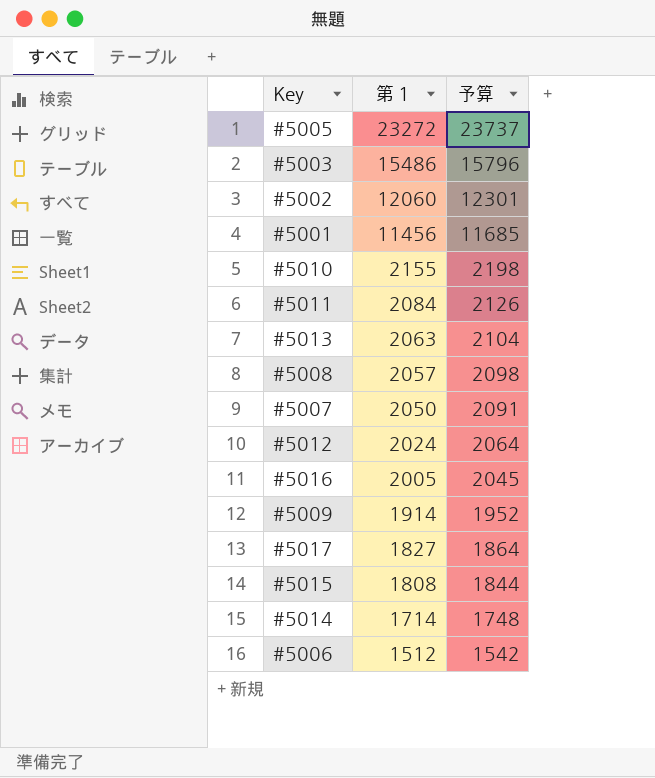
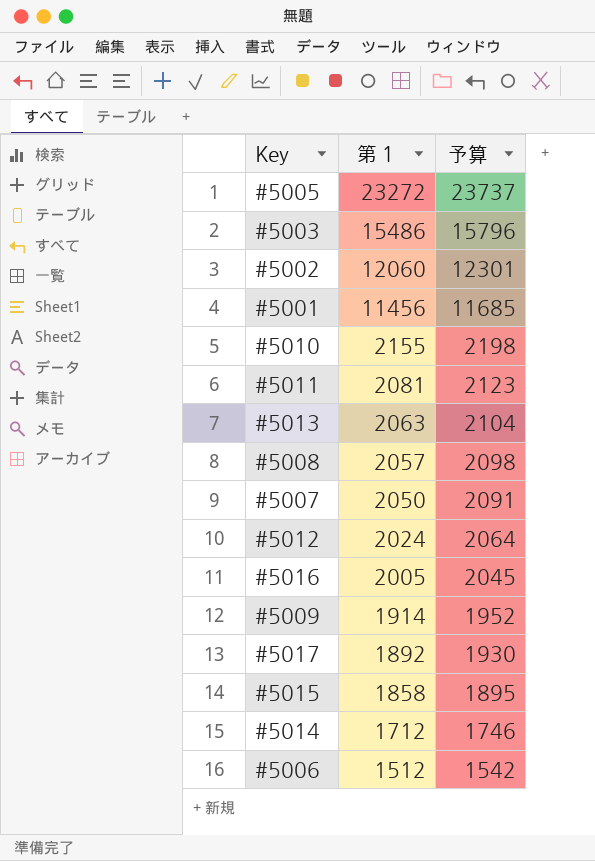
#5011 | 第１: 2084 -> 2081
#5011 | 予算: 2126 -> 2123
#5017 | 第１: 1827 -> 1892
#5017 | 予算: 1864 -> 1930
#5015 | 第１: 1808 -> 1858
#5015 | 予算: 1844 -> 1895
#5014 | 第１: 1714 -> 1712
#5014 | 予算: 1748 -> 1746

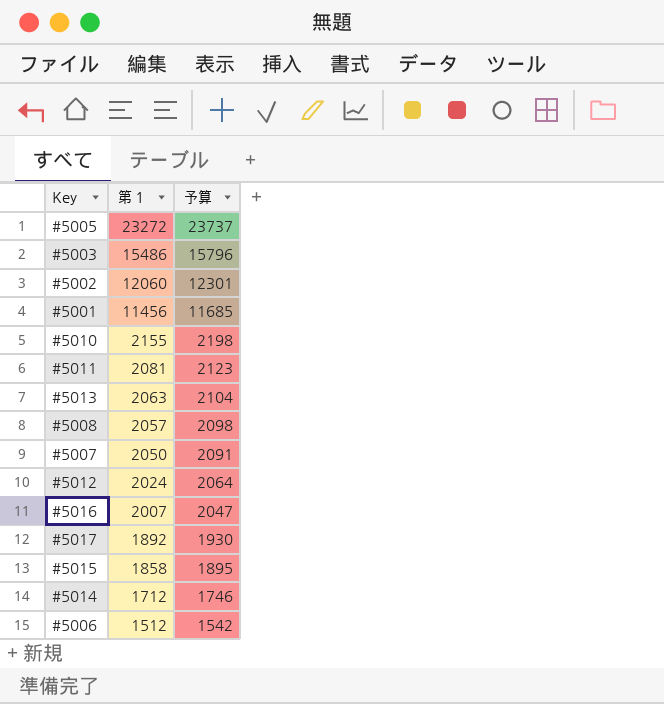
row #5009: 1914 | 1952 -> none
#5016 | 第１: 2005 -> 2007
#5016 | 予算: 2045 -> 2047

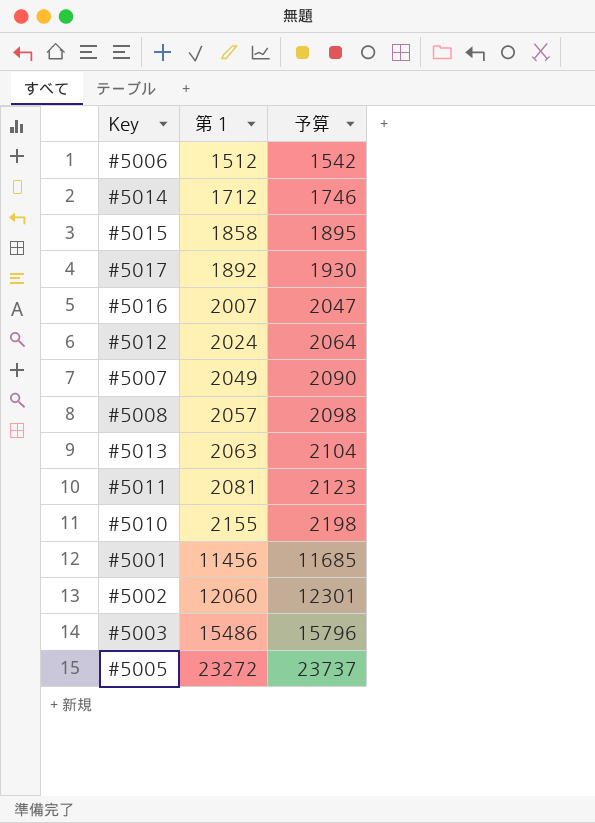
row order: 第１ descending -> 第１ ascending
#5007 | 第１: 2050 -> 2049
#5007 | 予算: 2091 -> 2090

